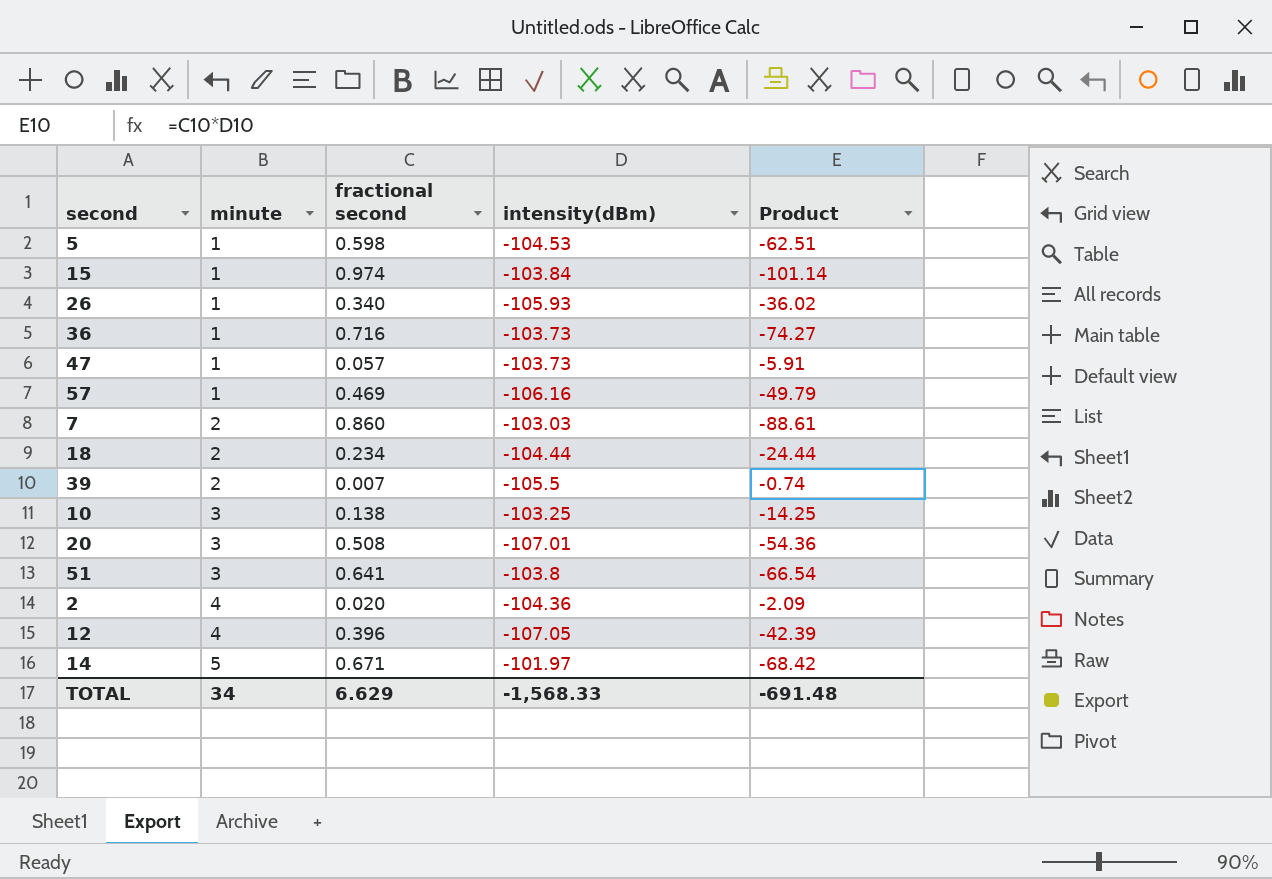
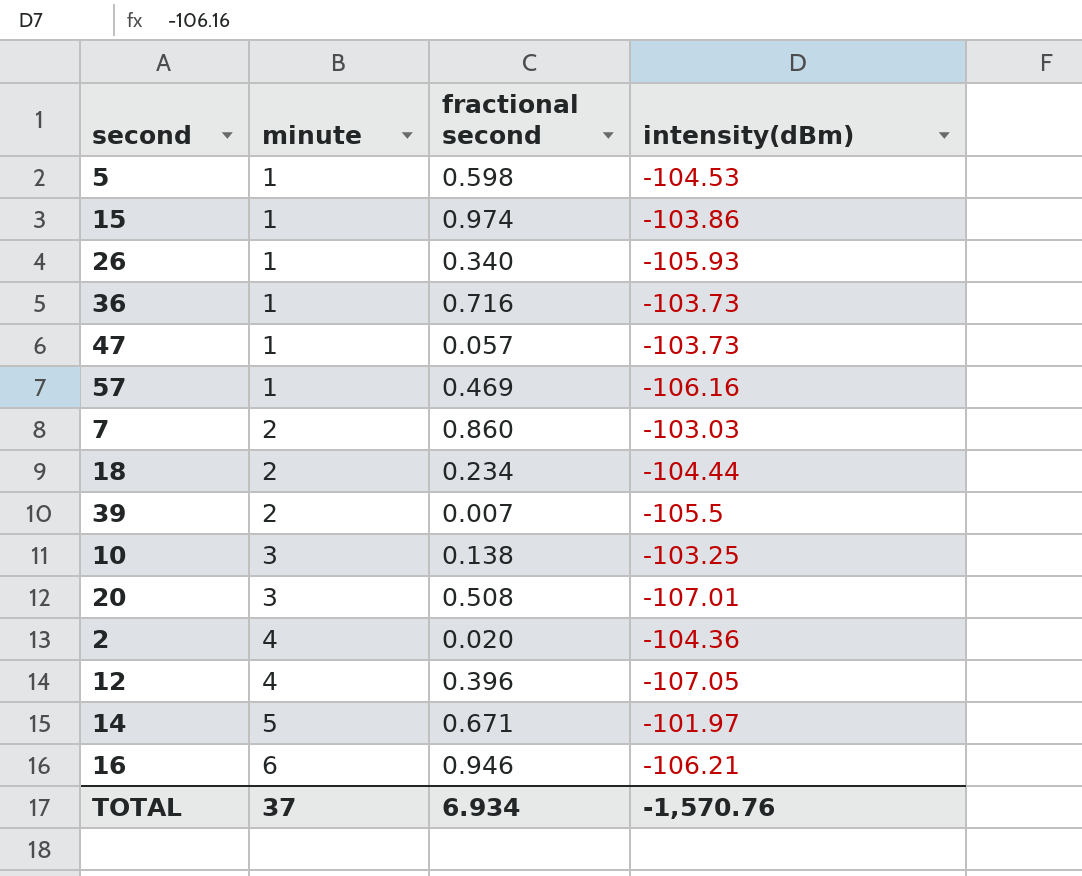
column Product | formula: [fractional second] * [intensity(dBm)] -> none
row 51: 3 | 0.641 | -103.8 | -66.54 -> none
15 | intensity(dBm): -103.84 -> -103.86
row 16: none -> 6 | 0.946 | -106.21
TOTAL | minute: 34 -> 37
TOTAL | fractional second: 6.629 -> 6.934
TOTAL | intensity(dBm): -1,568.33 -> -1,570.76

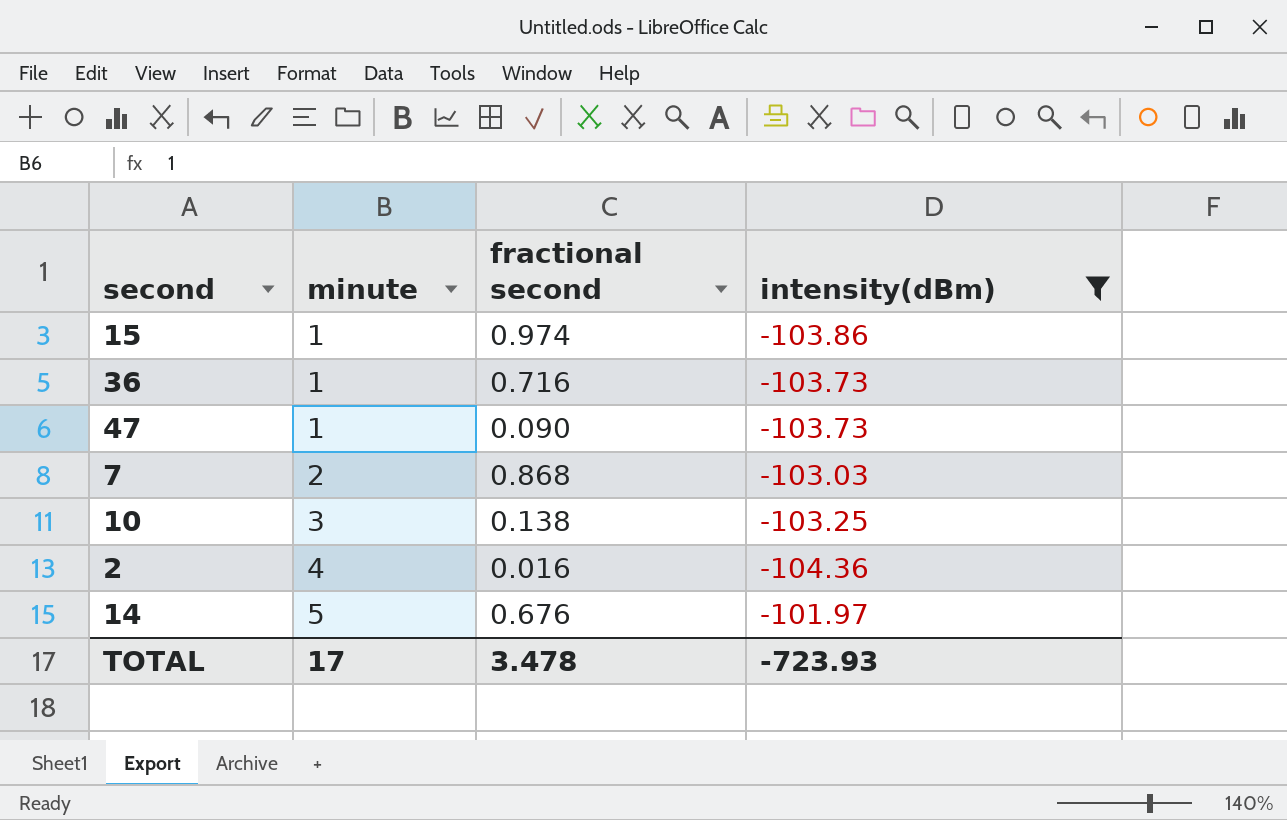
filter: none -> intensity(dBm) >= -104.36
47 | fractional second: 0.057 -> 0.090
7 | fractional second: 0.860 -> 0.868
2 | fractional second: 0.020 -> 0.016
14 | fractional second: 0.671 -> 0.676
TOTAL | minute: 37 -> 17
TOTAL | fractional second: 6.934 -> 3.478
TOTAL | intensity(dBm): -1,570.76 -> -723.93

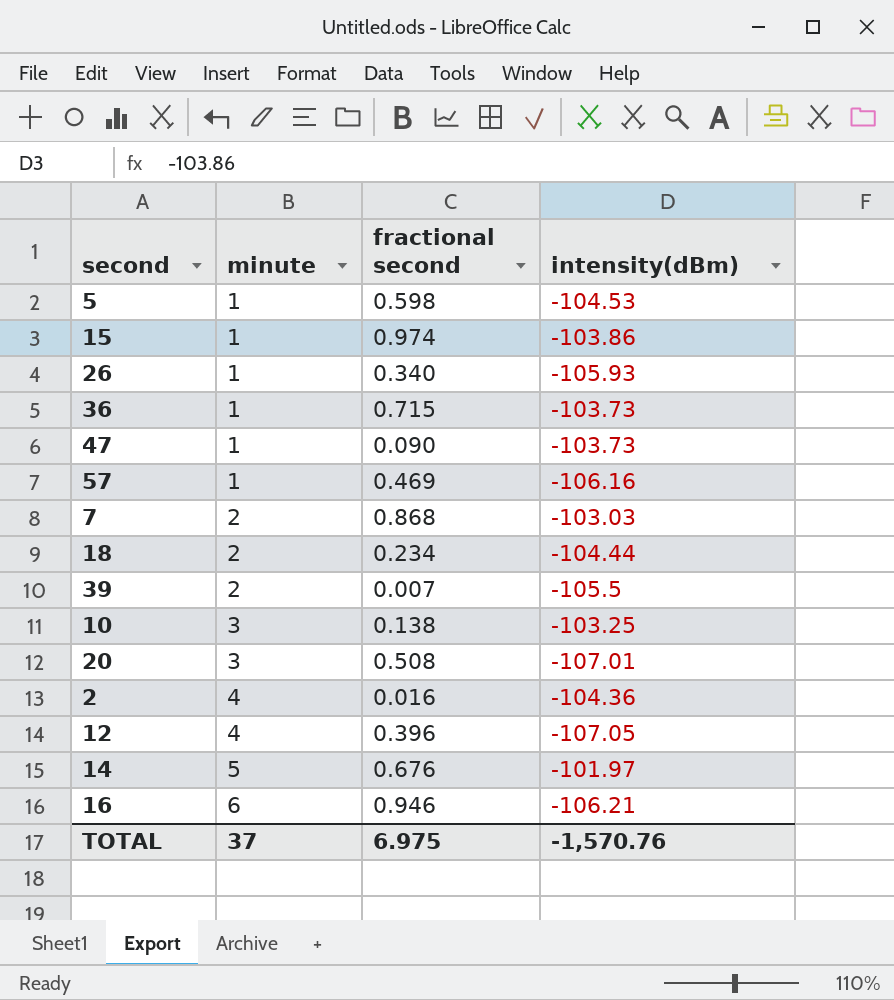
filter: intensity(dBm) >= -104.36 -> none
36 | fractional second: 0.716 -> 0.715
TOTAL | minute: 17 -> 37
TOTAL | fractional second: 3.478 -> 6.975
TOTAL | intensity(dBm): -723.93 -> -1,570.76

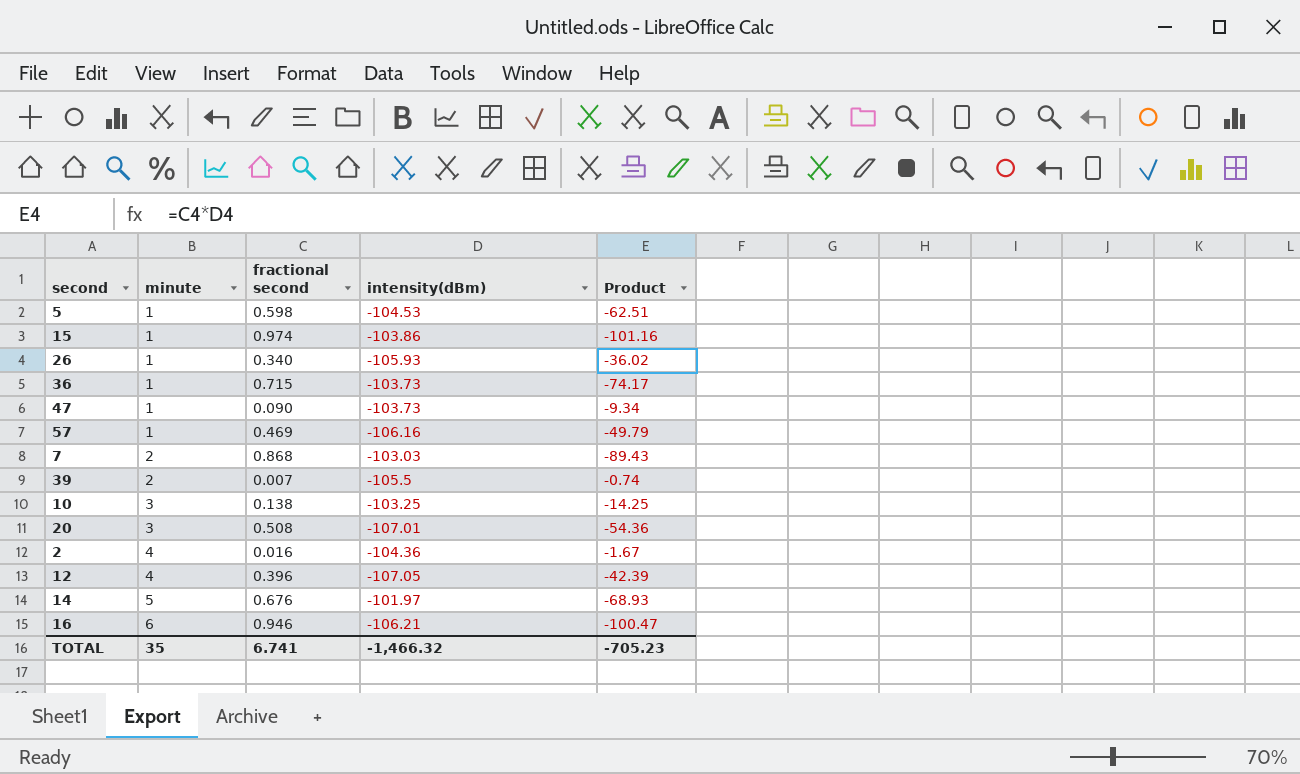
column Product | formula: none -> [fractional second] * [intensity(dBm)]
row 18: 2 | 0.234 | -104.44 -> none
TOTAL | minute: 37 -> 35
TOTAL | fractional second: 6.975 -> 6.741
TOTAL | intensity(dBm): -1,570.76 -> -1,466.32

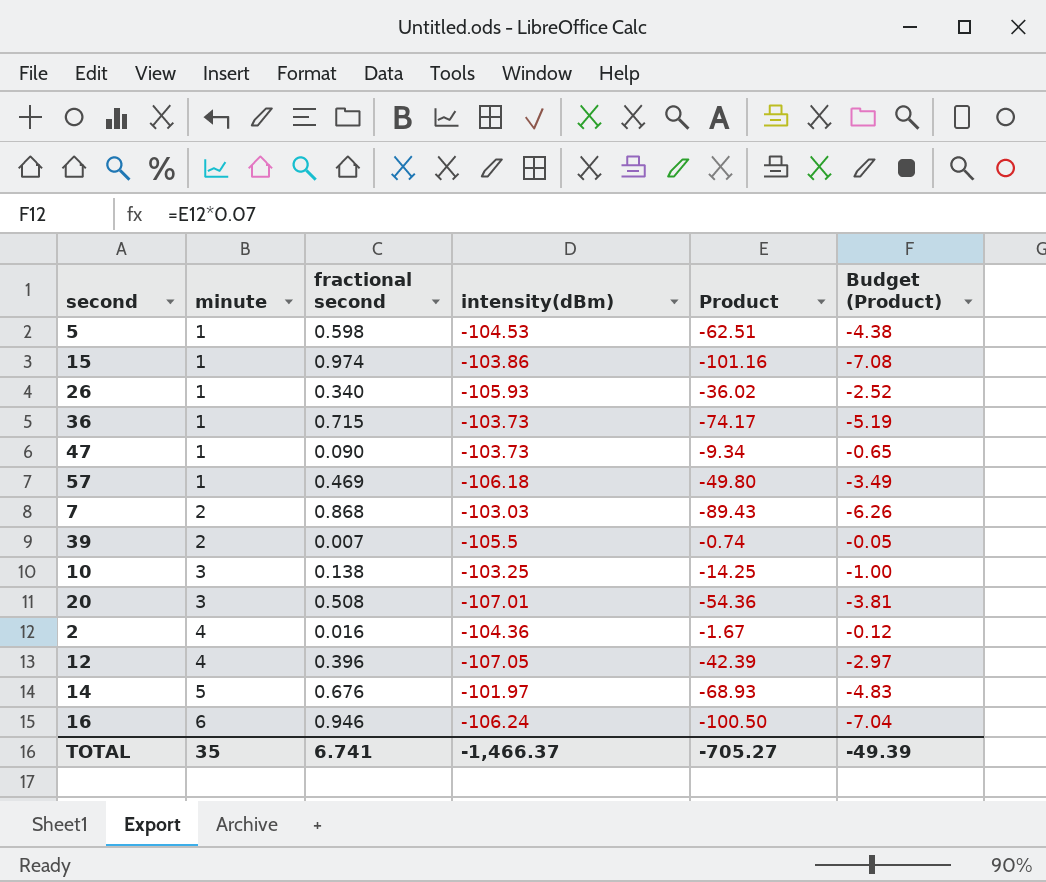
column Budget (Product) | formula: none -> [Product] * 0.07
57 | intensity(dBm): -106.16 -> -106.18
57 | Product: -49.79 -> -49.80
16 | intensity(dBm): -106.21 -> -106.24
16 | Product: -100.47 -> -100.50
TOTAL | intensity(dBm): -1,466.32 -> -1,466.37
TOTAL | Product: -705.23 -> -705.27

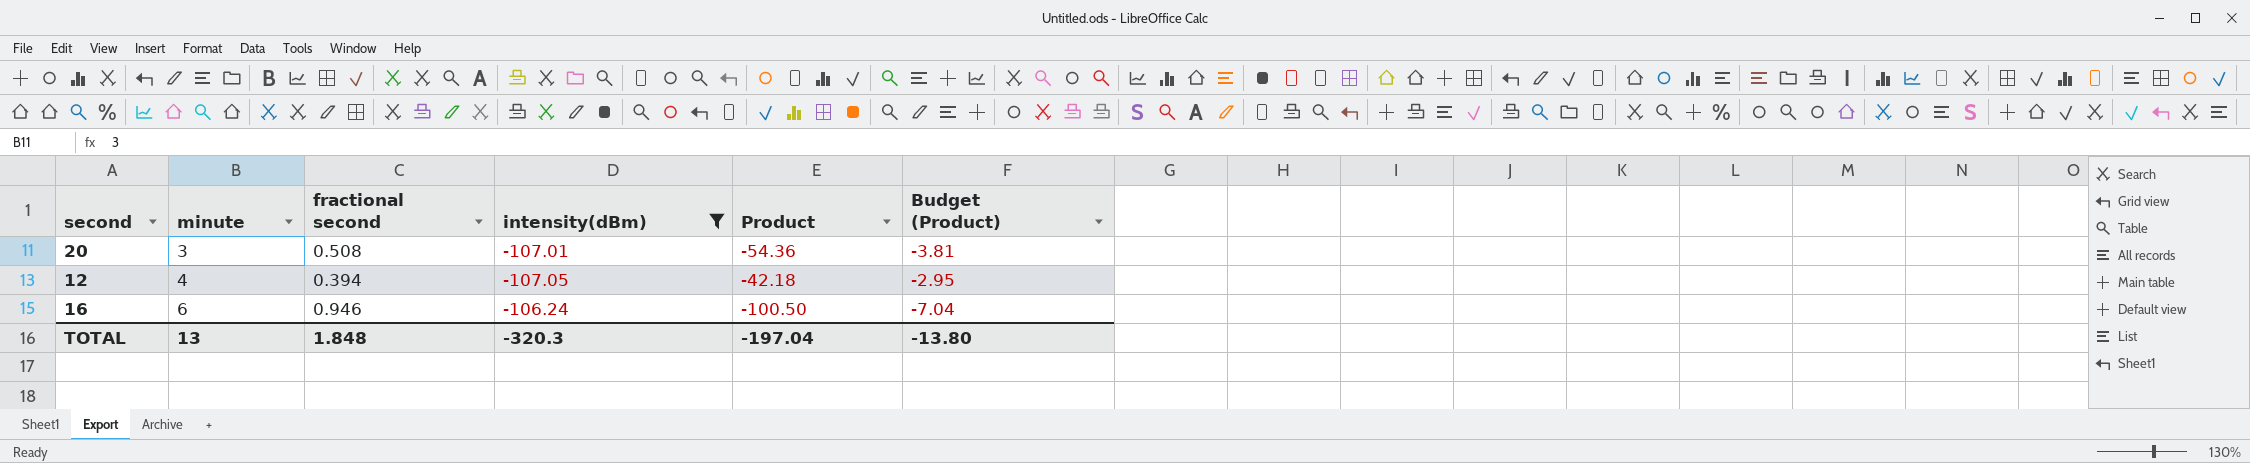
filter: none -> intensity(dBm) <= -106.24
12 | fractional second: 0.396 -> 0.394
12 | Product: -42.39 -> -42.18
12 | Budget (Product): -2.97 -> -2.95
TOTAL | minute: 35 -> 13
TOTAL | fractional second: 6.741 -> 1.848
TOTAL | intensity(dBm): -1,466.37 -> -320.3
TOTAL | Product: -705.27 -> -197.04
TOTAL | Budget (Product): -49.39 -> -13.80

